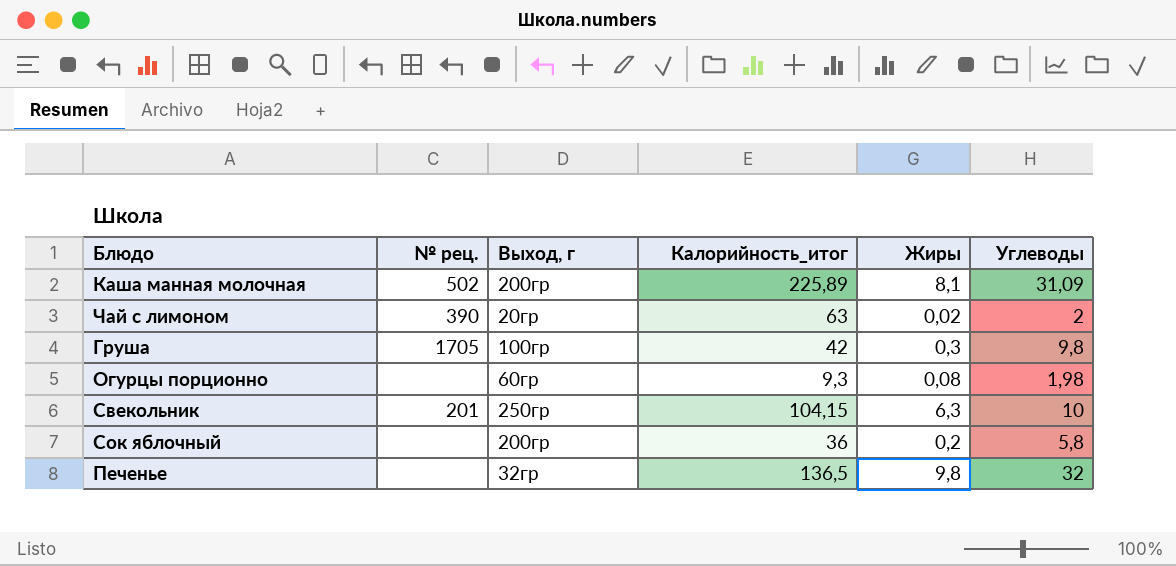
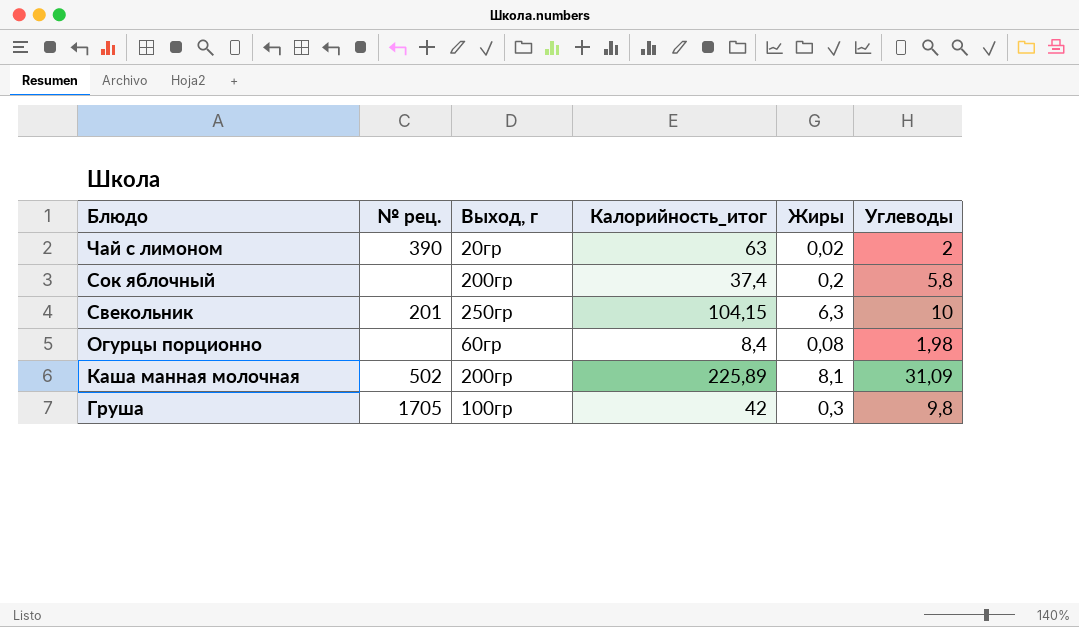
row order: none -> Блюдо descending
row Печенье: none | 32гр | 136,5 | 9,8 | 32 -> none
Сок яблочный | Калорийность_итог: 36 -> 37,4
Огурцы порционно | Калорийность_итог: 9,3 -> 8,4

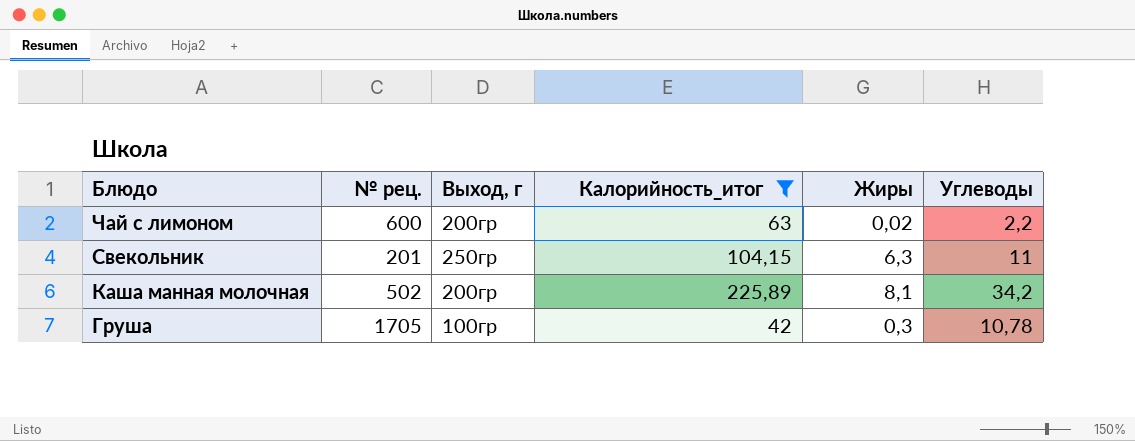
filter: none -> Калорийность_итог >= 42
Чай с лимоном | № рец.: 390 -> 600
Чай с лимоном | Выход, г: 20гр -> 200гр
Чай с лимоном | Углеводы: 2 -> 2,2
Свекольник | Углеводы: 10 -> 11
Каша манная молочная | Углеводы: 31,09 -> 34,2
Груша | Углеводы: 9,8 -> 10,78

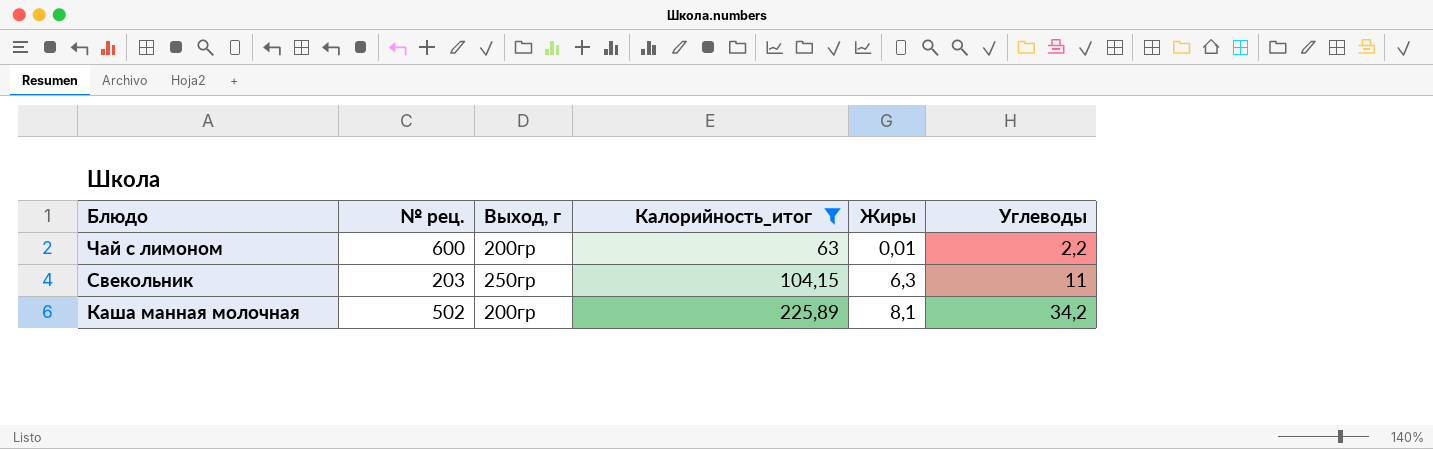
row Груша: 1705 | 100гр | 42 | 0,3 | 10,78 -> none
Чай с лимоном | Жиры: 0,02 -> 0,01
Свекольник | № рец.: 201 -> 203

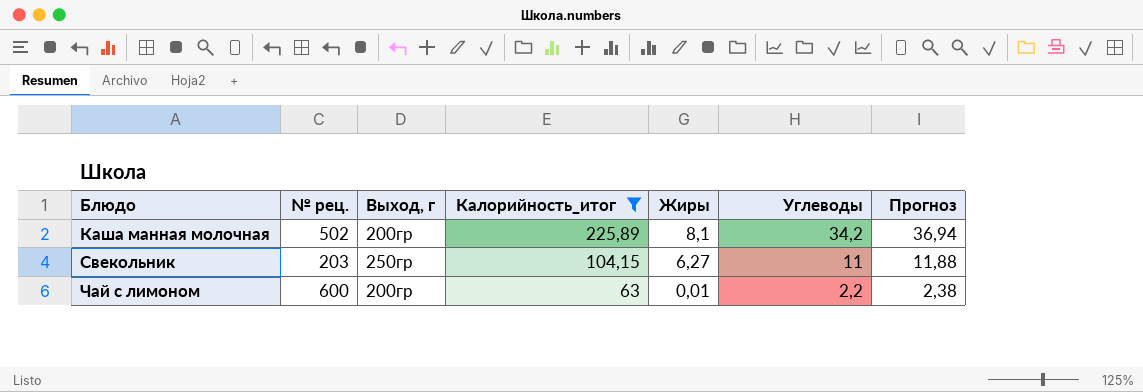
row order: Блюдо descending -> Блюдо ascending
column Прогноз | formula: none -> [Углеводы] * 1,08
Свекольник | Жиры: 6,3 -> 6,27

